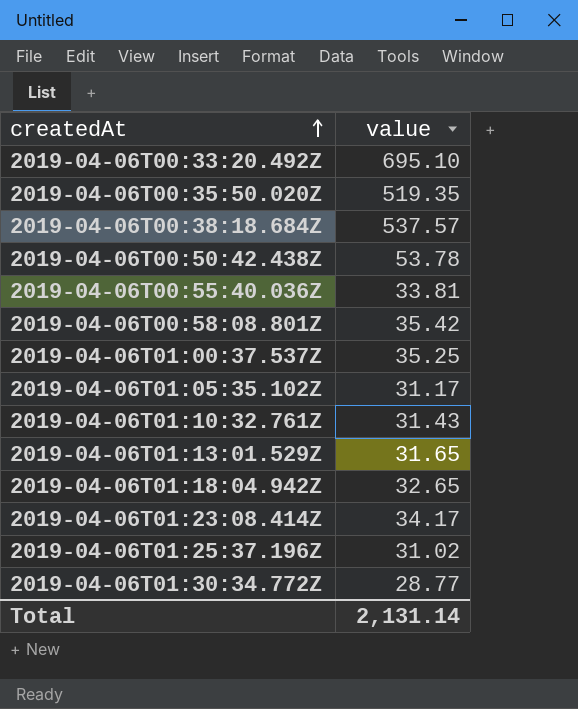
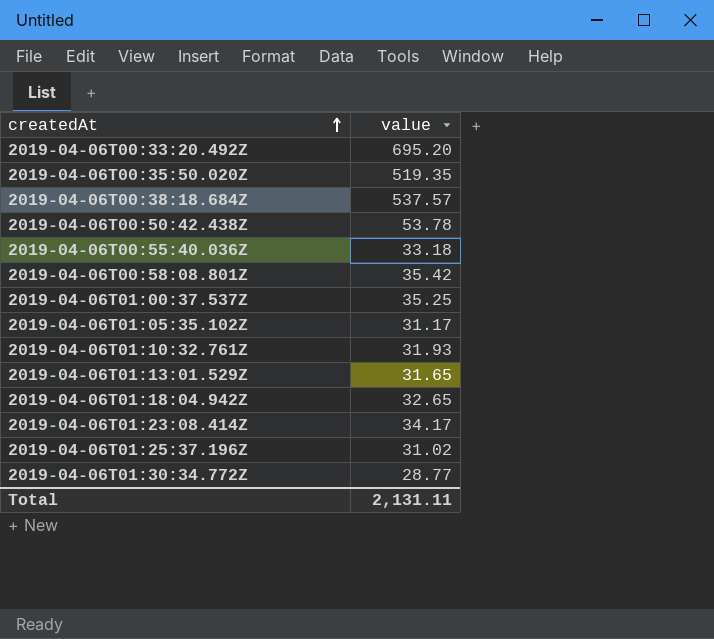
2019-04-06T00:33:20.492Z | value: 695.10 -> 695.20
2019-04-06T00:55:40.036Z | value: 33.81 -> 33.18
2019-04-06T01:10:32.761Z | value: 31.43 -> 31.93
Total | value: 2,131.14 -> 2,131.11

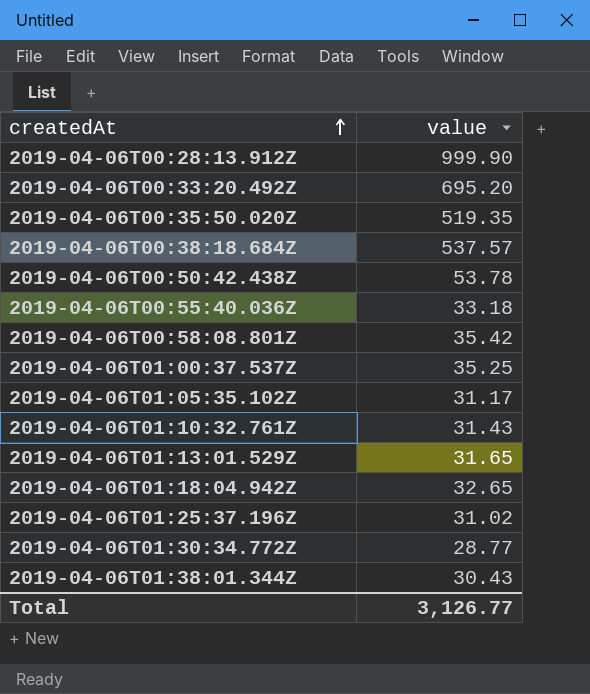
row 2019-04-06T01:23:08.414Z: 34.17 -> none
row 2019-04-06T00:28:13.912Z: none -> 999.90
2019-04-06T01:10:32.761Z | value: 31.93 -> 31.43
row 2019-04-06T01:38:01.344Z: none -> 30.43
Total | value: 2,131.11 -> 3,126.77

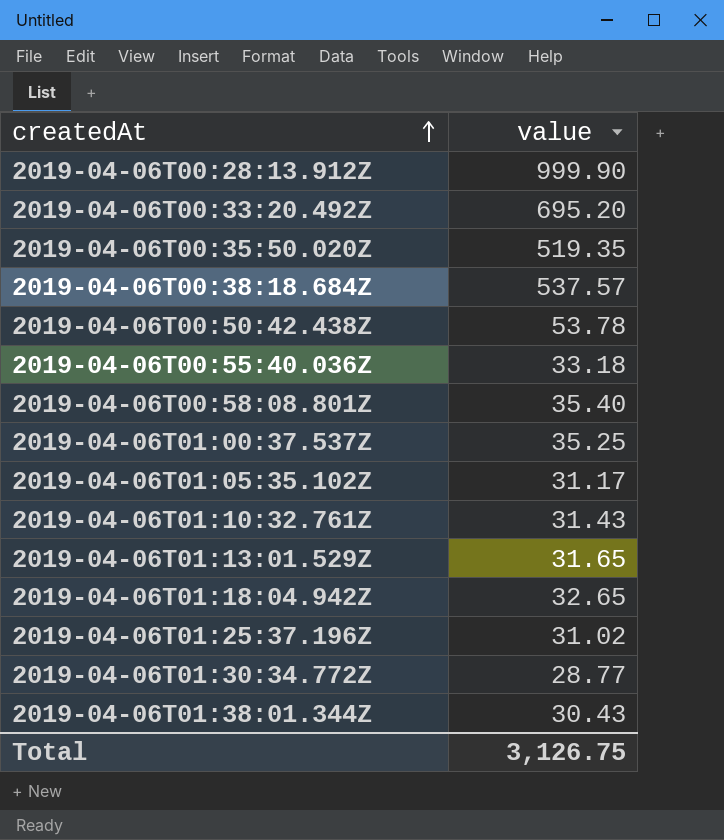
2019-04-06T00:58:08.801Z | value: 35.42 -> 35.40
Total | value: 3,126.77 -> 3,126.75

